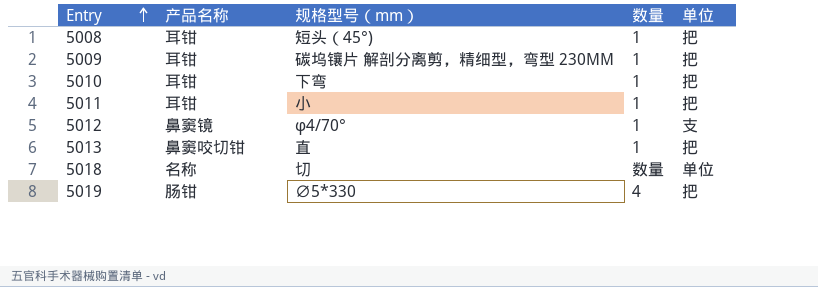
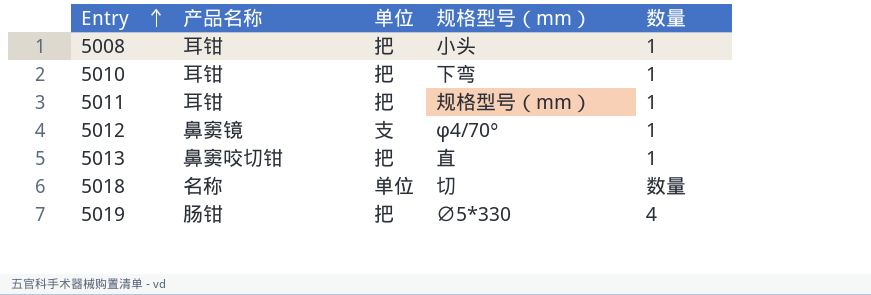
column 单位 | position: 5 -> 3
row 5009: 耳钳 | 碳坞镶片 解剖分离剪，精细型，弯型 230MM | 1 | 把 -> none
5008 | 规格型号（mm）: 短头（45°) -> 小头
5011 | 规格型号（mm）: 小 -> 规格型号（mm）

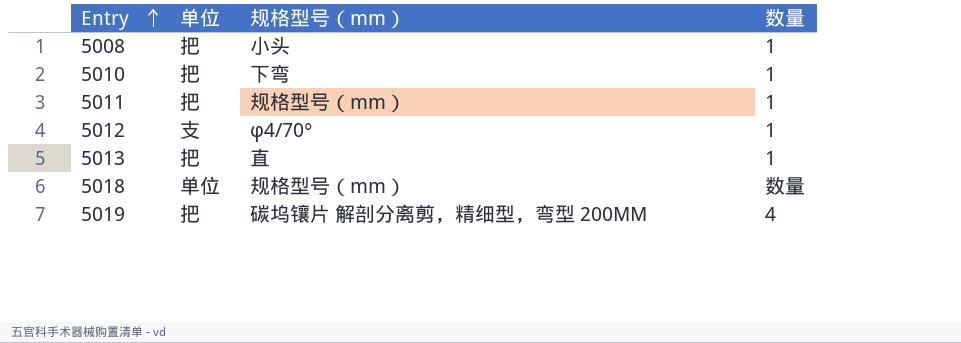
column 产品名称 | position: 2 -> none
5018 | 规格型号（mm）: 切 -> 规格型号（mm）
5019 | 规格型号（mm）: ∅5*330 -> 碳坞镶片 解剖分离剪，精细型，弯型 200MM

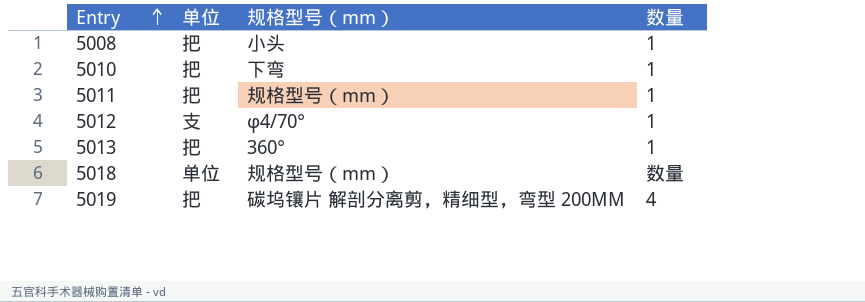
5013 | 规格型号（mm）: 直 -> 360°

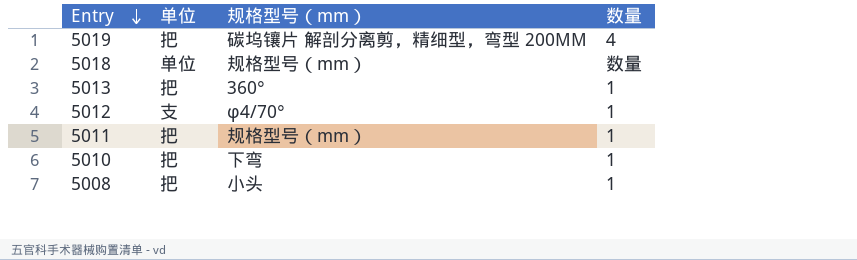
row order: Entry ascending -> Entry descending

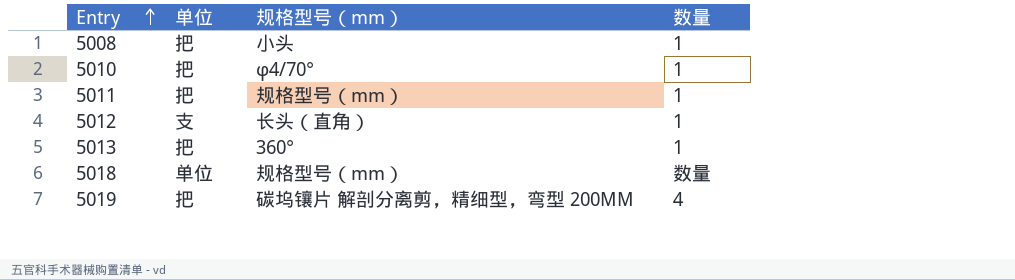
row order: Entry descending -> Entry ascending
5010 | 规格型号（mm）: 下弯 -> φ4/70°
5012 | 规格型号（mm）: φ4/70° -> 长头（直角）

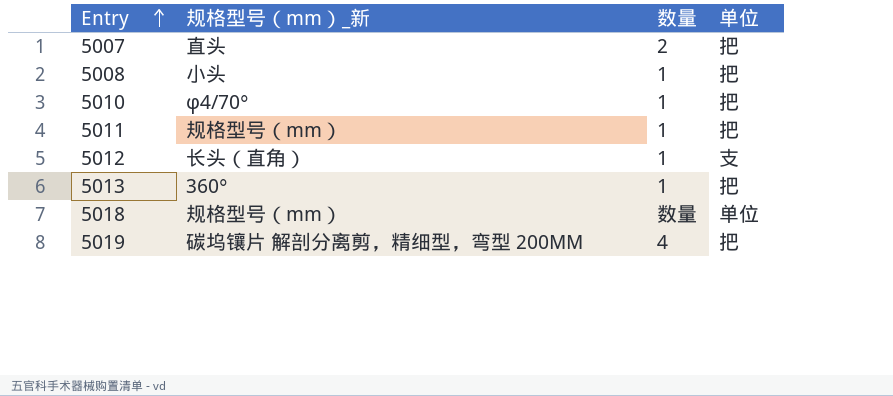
column name: 规格型号（mm） -> 规格型号（mm）_新
column 单位 | position: 2 -> 4
row 5007: none -> 直头 | 2 | 把

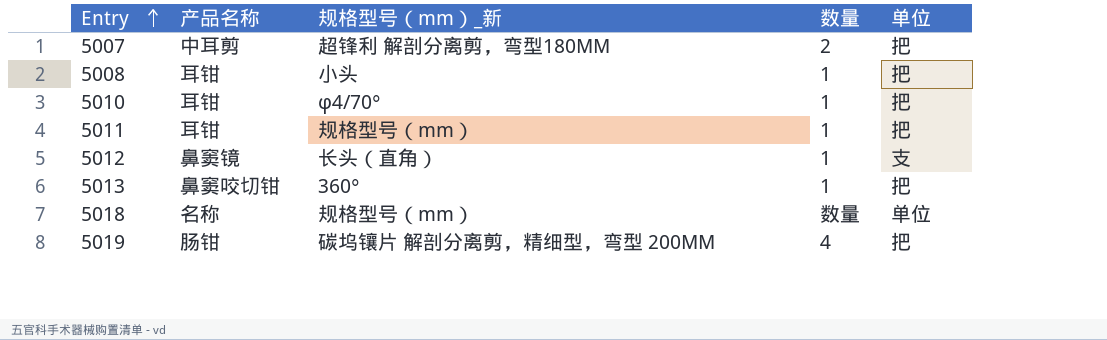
column 产品名称 | position: none -> 2
5007 | 规格型号（mm）_新: 直头 -> 超锋利 解剖分离剪，弯型180MM

